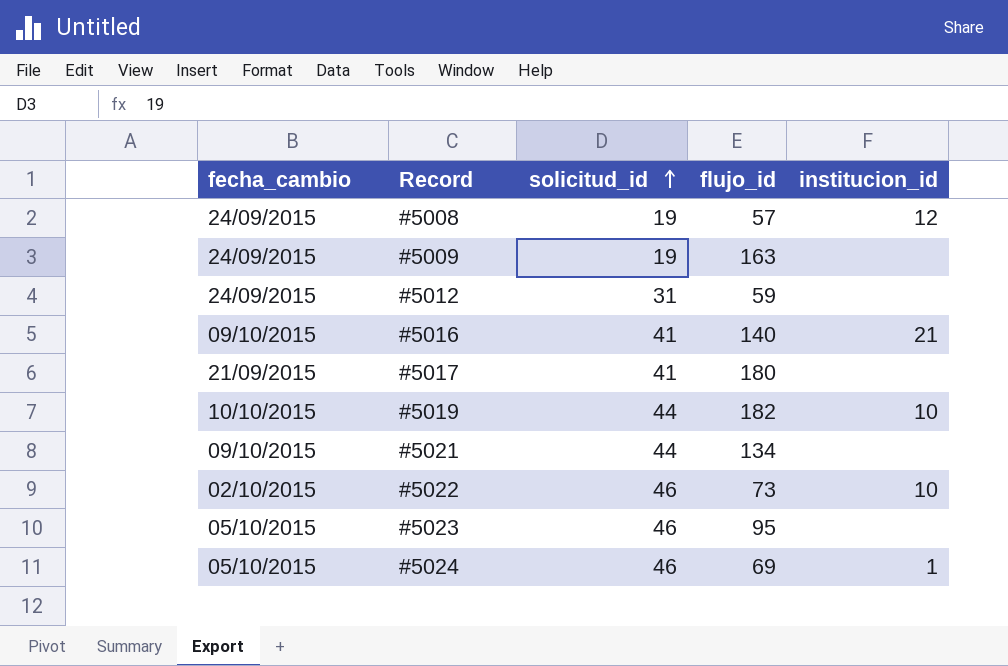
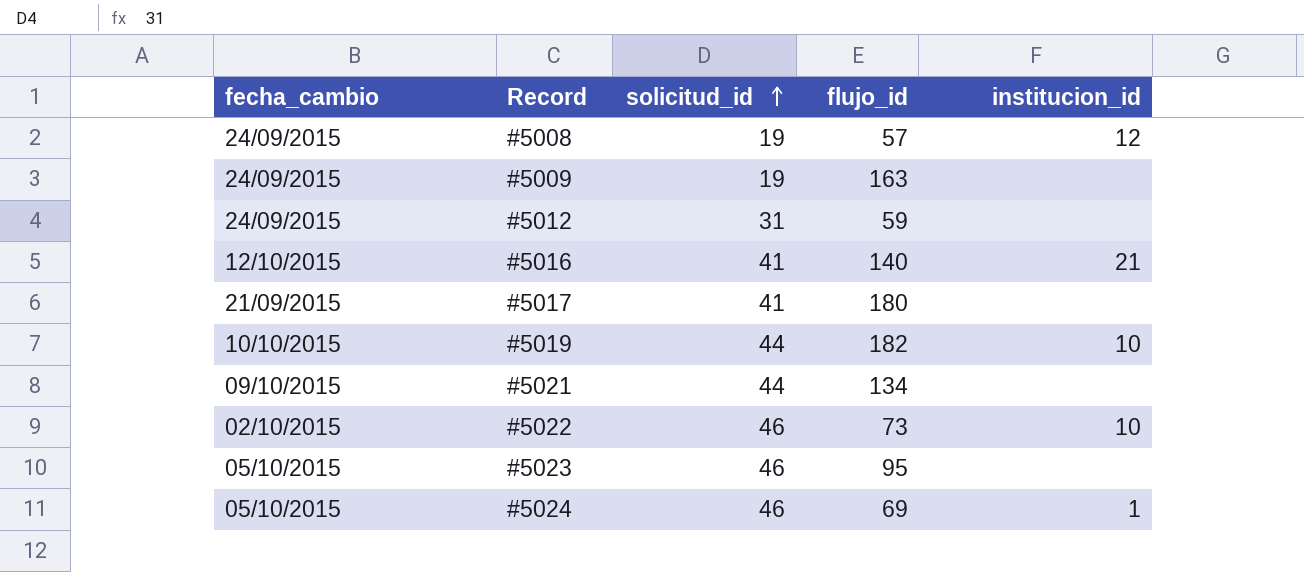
#5016 | fecha_cambio: 09/10/2015 -> 12/10/2015

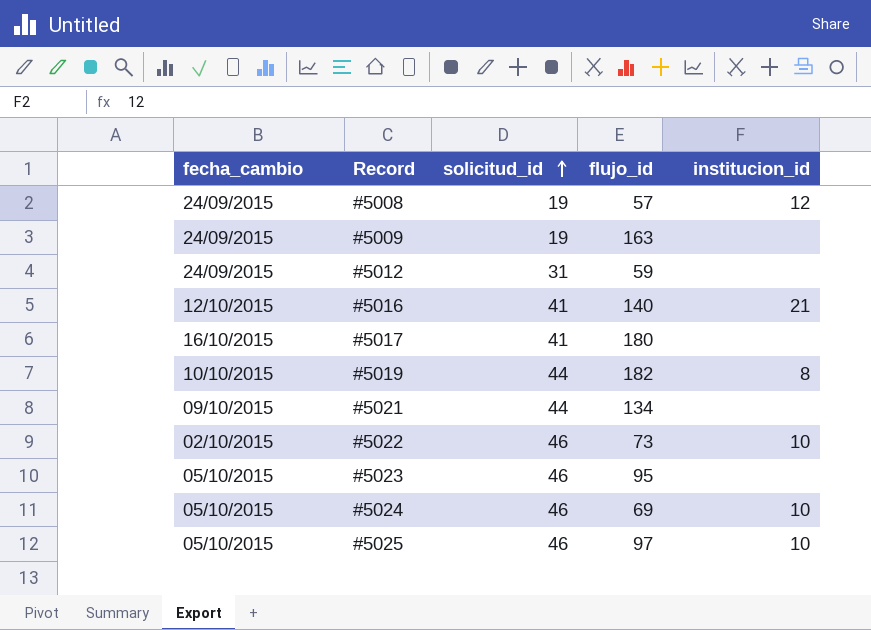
#5017 | fecha_cambio: 21/09/2015 -> 16/10/2015
#5019 | institucion_id: 10 -> 8
#5024 | institucion_id: 1 -> 10
row #5025: none -> 05/10/2015 | 46 | 97 | 10

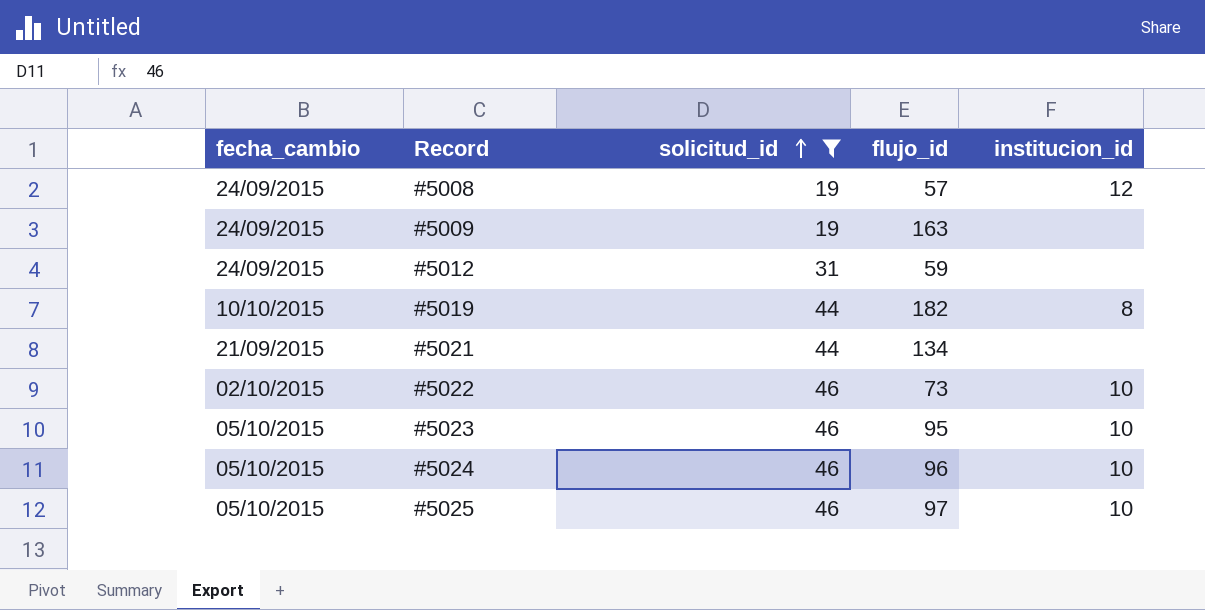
filter: none -> solicitud_id != 41
#5021 | fecha_cambio: 09/10/2015 -> 21/09/2015
#5023 | institucion_id: none -> 10
#5024 | flujo_id: 69 -> 96

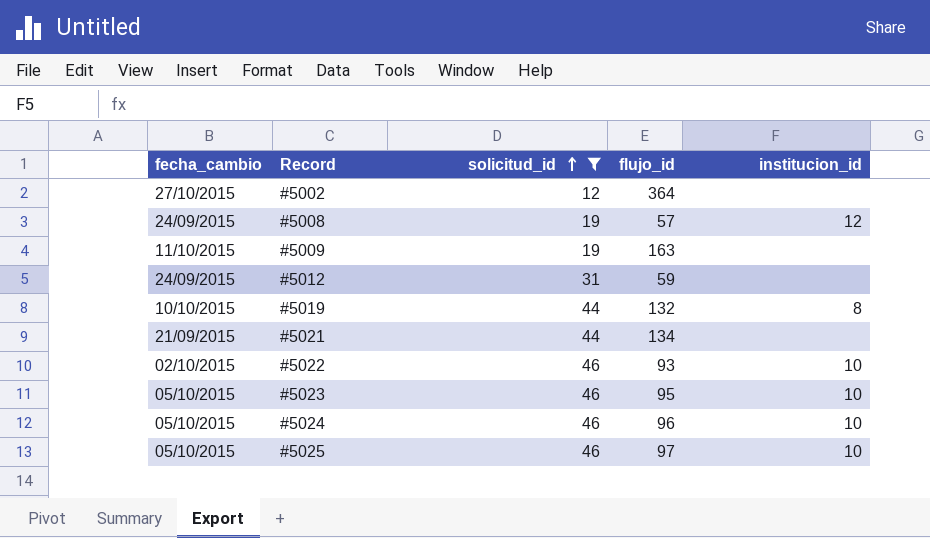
row #5002: none -> 27/10/2015 | 12 | 364 | none
#5009 | fecha_cambio: 24/09/2015 -> 11/10/2015
#5019 | flujo_id: 182 -> 132
#5022 | flujo_id: 73 -> 93

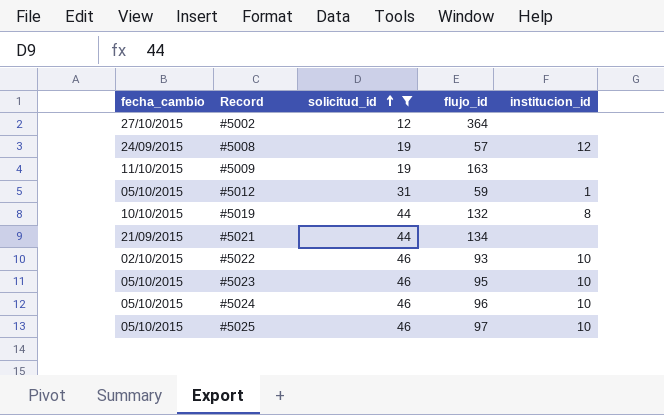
#5012 | fecha_cambio: 24/09/2015 -> 05/10/2015
#5012 | institucion_id: none -> 1

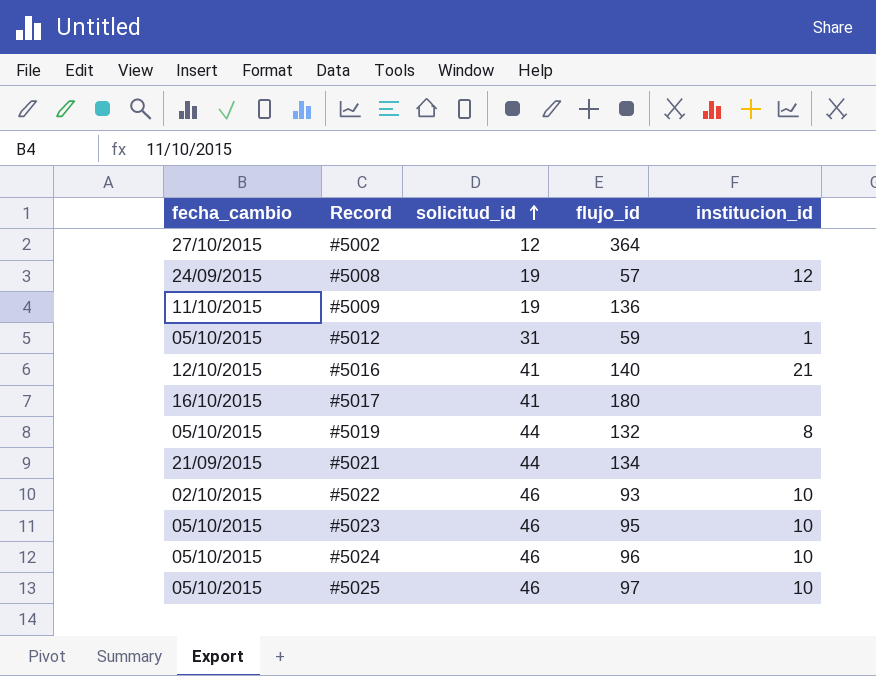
filter: solicitud_id != 41 -> none
#5009 | flujo_id: 163 -> 136
#5019 | fecha_cambio: 10/10/2015 -> 05/10/2015

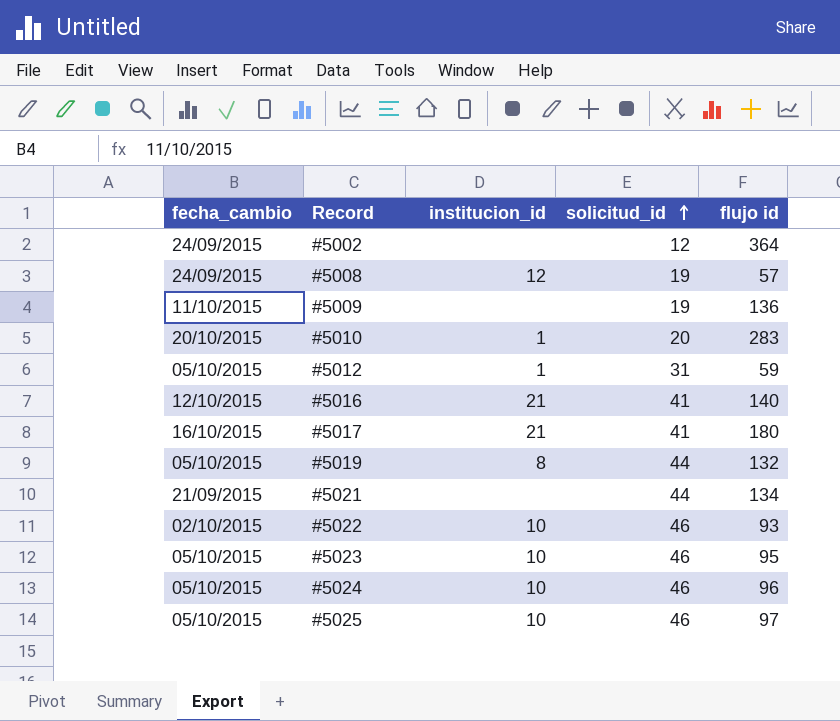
column institucion_id | position: 5 -> 3
column name: flujo_id -> flujo id
#5002 | fecha_cambio: 27/10/2015 -> 24/09/2015
row #5010: none -> 20/10/2015 | 1 | 20 | 283
#5017 | institucion_id: none -> 21

